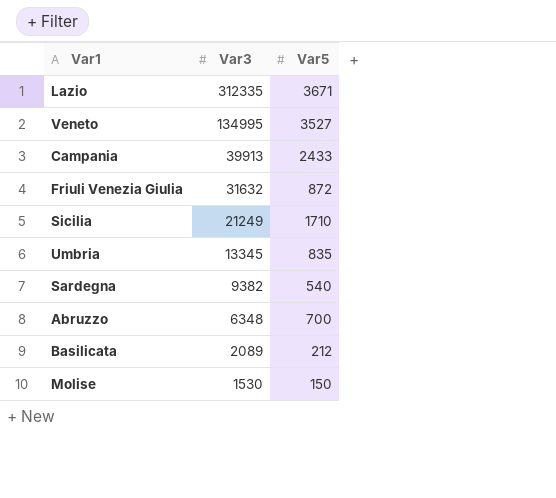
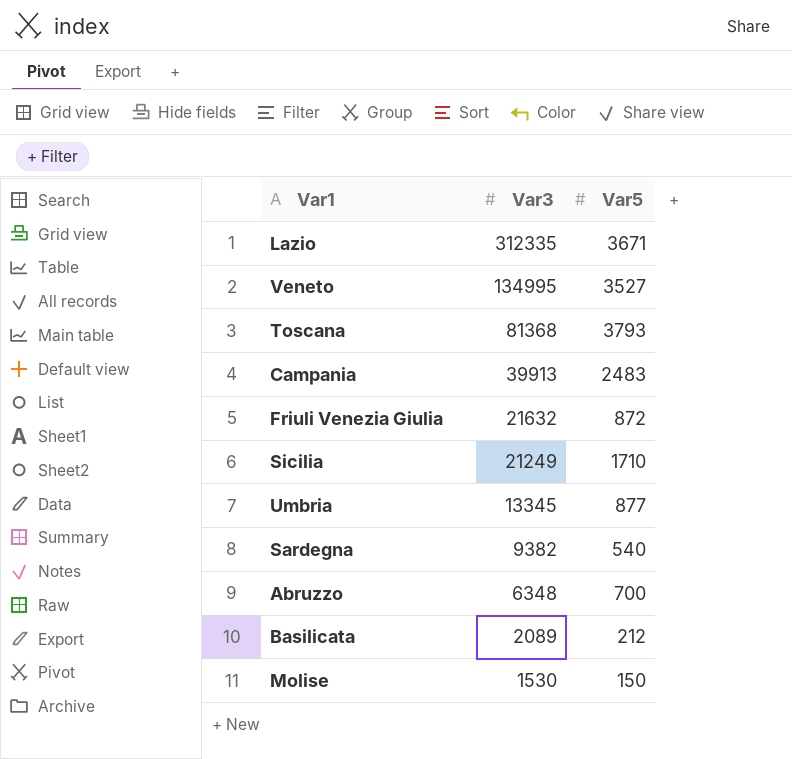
row Toscana: none -> 81368 | 3793
Campania | Var5: 2433 -> 2483
Friuli Venezia Giulia | Var3: 31632 -> 21632
Umbria | Var5: 835 -> 877

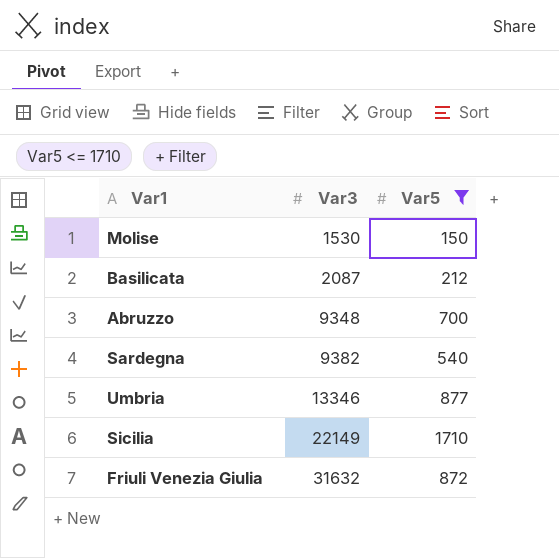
filter: none -> Var5 <= 1710
row order: Var3 descending -> Var3 ascending
Basilicata | Var3: 2089 -> 2087
Abruzzo | Var3: 6348 -> 9348
Umbria | Var3: 13345 -> 13346
Sicilia | Var3: 21249 -> 22149
Friuli Venezia Giulia | Var3: 21632 -> 31632

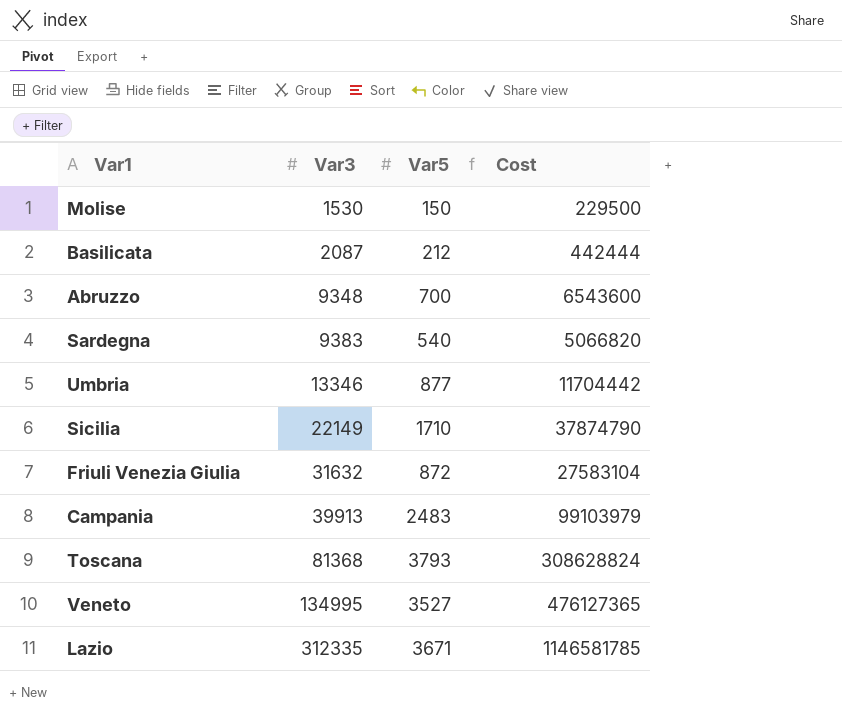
filter: Var5 <= 1710 -> none
column Cost | formula: none -> [Var3] * [Var5]
Sardegna | Var3: 9382 -> 9383

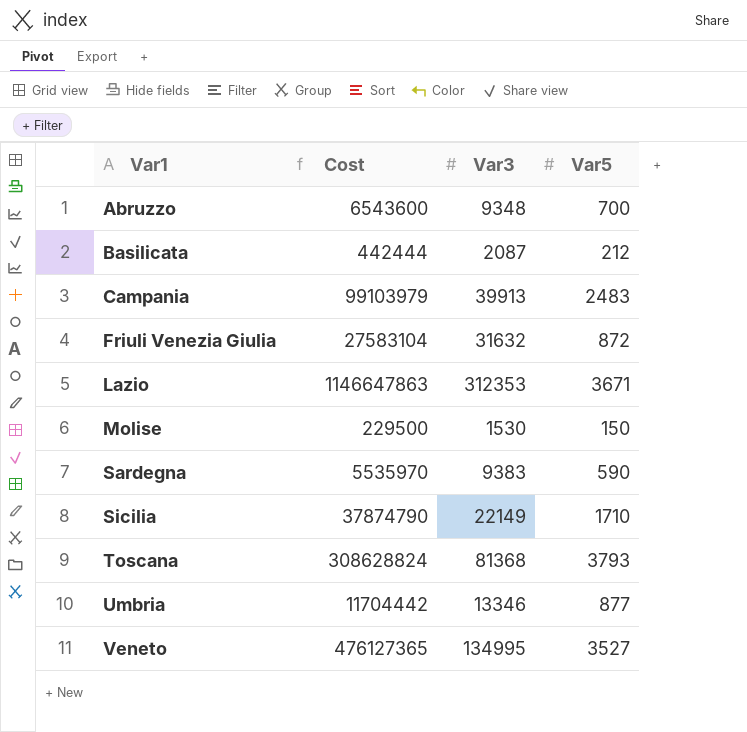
row order: Var3 ascending -> Var1 ascending
column Cost | position: 4 -> 2
Lazio | Cost: 1146581785 -> 1146647863
Lazio | Var3: 312335 -> 312353
Sardegna | Cost: 5066820 -> 5535970
Sardegna | Var5: 540 -> 590

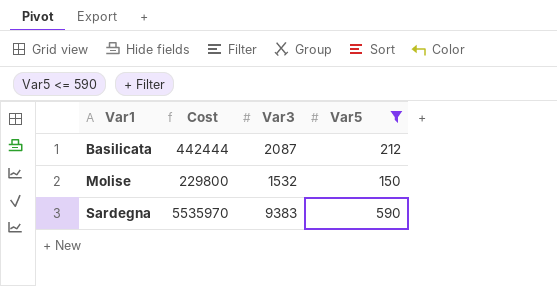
filter: none -> Var5 <= 590
Molise | Cost: 229500 -> 229800
Molise | Var3: 1530 -> 1532

